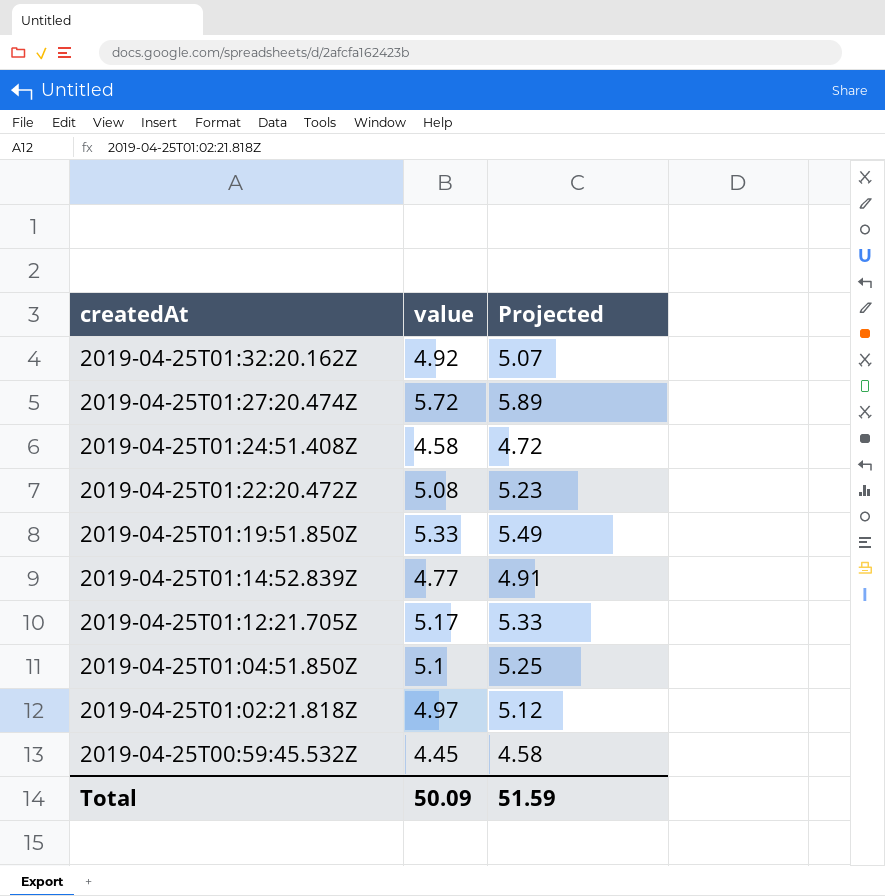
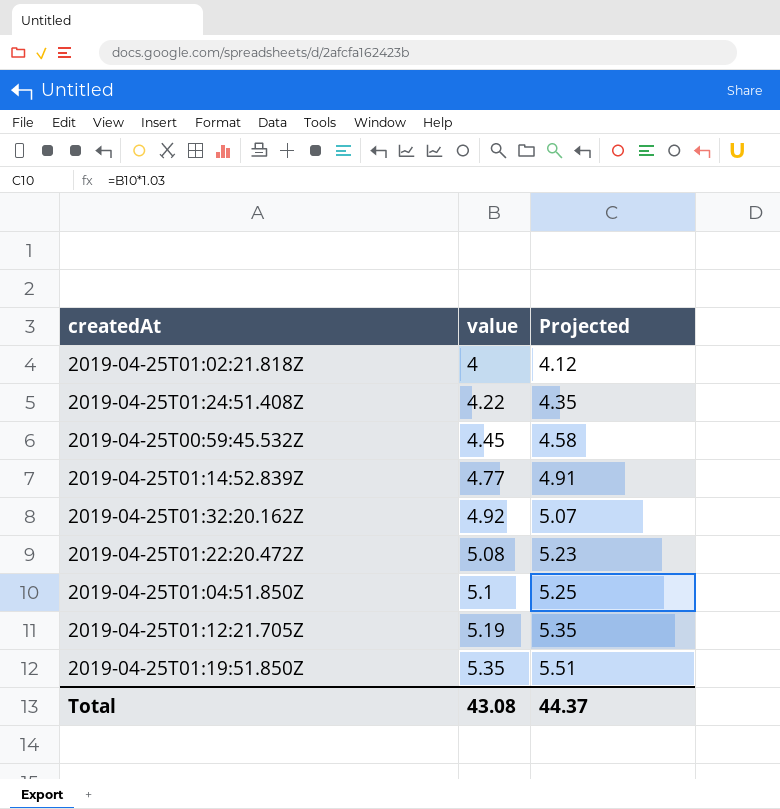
row order: createdAt descending -> value ascending
row 2019-04-25T01:27:20.474Z: 5.72 | 5.89 -> none
2019-04-25T01:02:21.818Z | value: 4.97 -> 4
2019-04-25T01:02:21.818Z | Projected: 5.12 -> 4.12
2019-04-25T01:24:51.408Z | value: 4.58 -> 4.22
2019-04-25T01:24:51.408Z | Projected: 4.72 -> 4.35
2019-04-25T01:12:21.705Z | value: 5.17 -> 5.19
2019-04-25T01:12:21.705Z | Projected: 5.33 -> 5.35
2019-04-25T01:19:51.850Z | value: 5.33 -> 5.35
2019-04-25T01:19:51.850Z | Projected: 5.49 -> 5.51
Total | value: 50.09 -> 43.08
Total | Projected: 51.59 -> 44.37

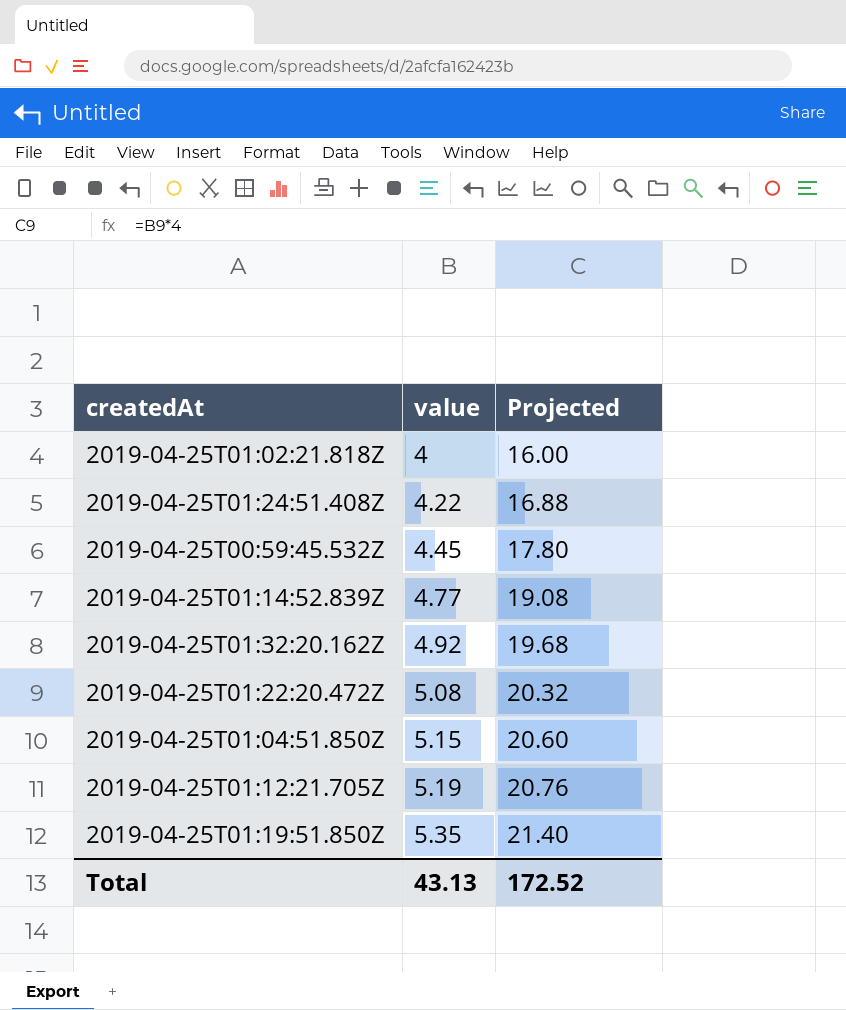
column Projected | formula: [value] * 1.03 -> [value] * 4
2019-04-25T01:04:51.850Z | value: 5.1 -> 5.15
Total | value: 43.08 -> 43.13
Total | Projected: 44.37 -> 172.52

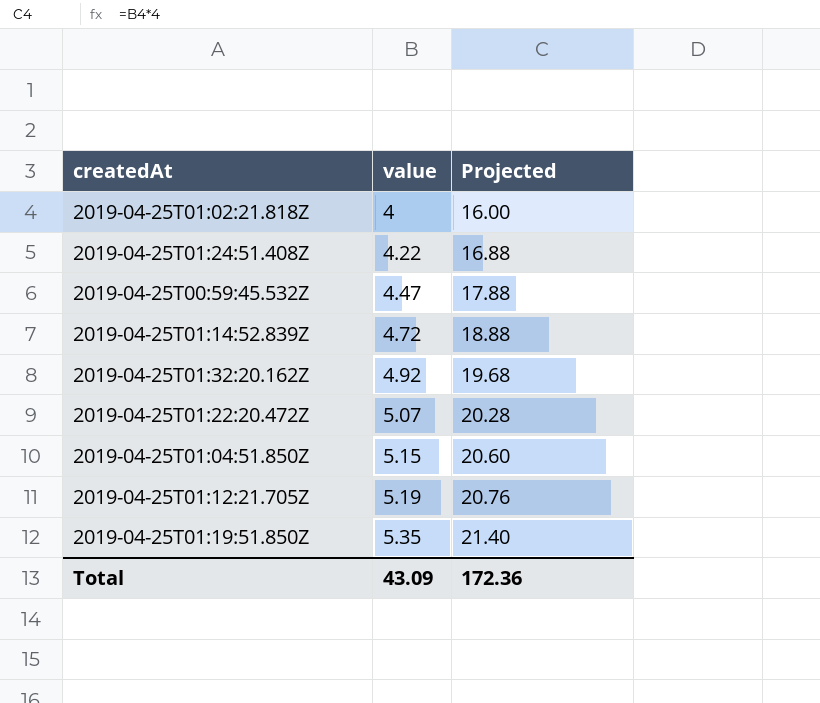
2019-04-25T00:59:45.532Z | value: 4.45 -> 4.47
2019-04-25T00:59:45.532Z | Projected: 17.80 -> 17.88
2019-04-25T01:14:52.839Z | value: 4.77 -> 4.72
2019-04-25T01:14:52.839Z | Projected: 19.08 -> 18.88
2019-04-25T01:22:20.472Z | value: 5.08 -> 5.07
2019-04-25T01:22:20.472Z | Projected: 20.32 -> 20.28
Total | value: 43.13 -> 43.09
Total | Projected: 172.52 -> 172.36

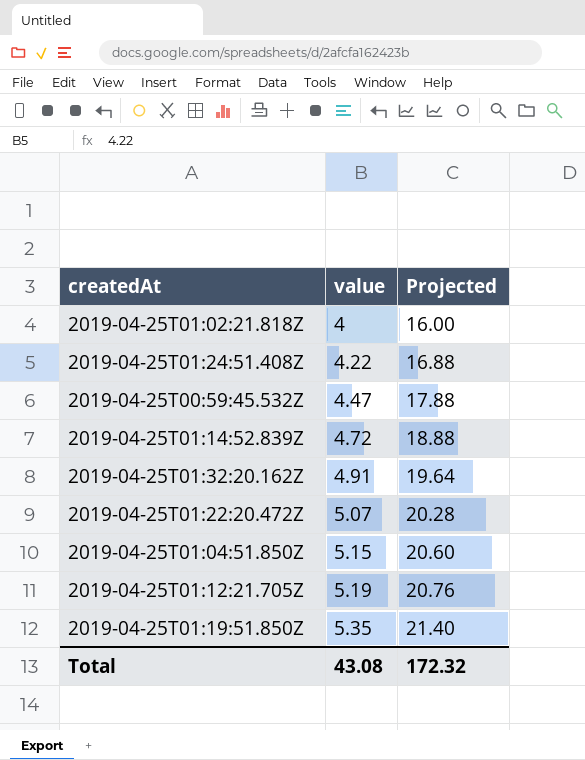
2019-04-25T01:32:20.162Z | value: 4.92 -> 4.91
2019-04-25T01:32:20.162Z | Projected: 19.68 -> 19.64
Total | value: 43.09 -> 43.08
Total | Projected: 172.36 -> 172.32

